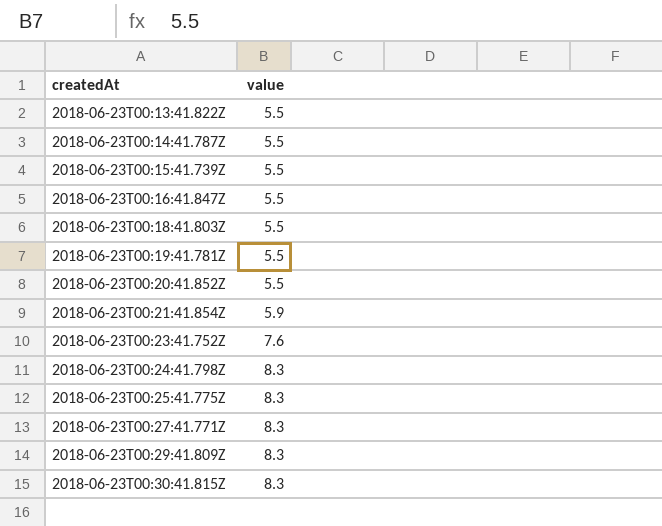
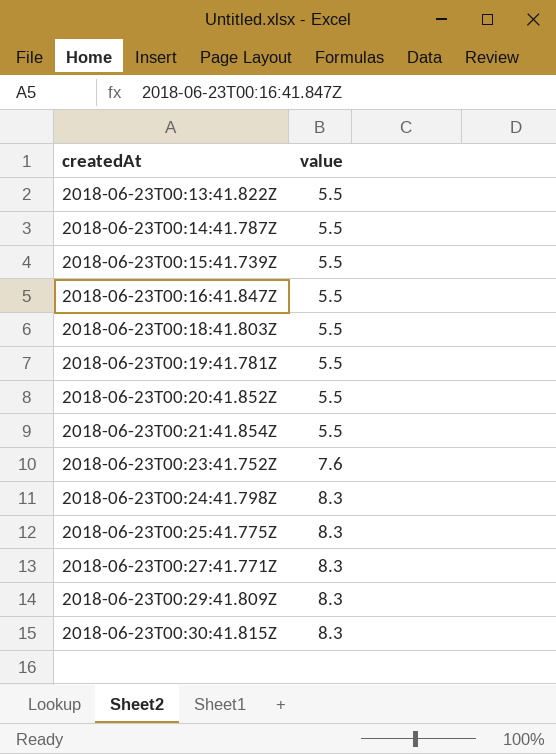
2018-06-23T00:21:41.854Z | value: 5.9 -> 5.5

